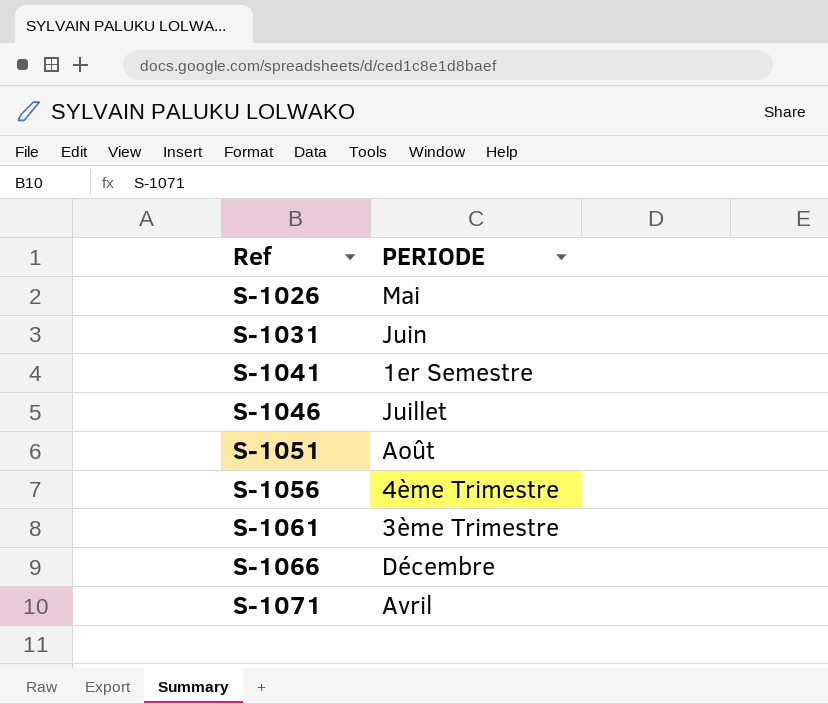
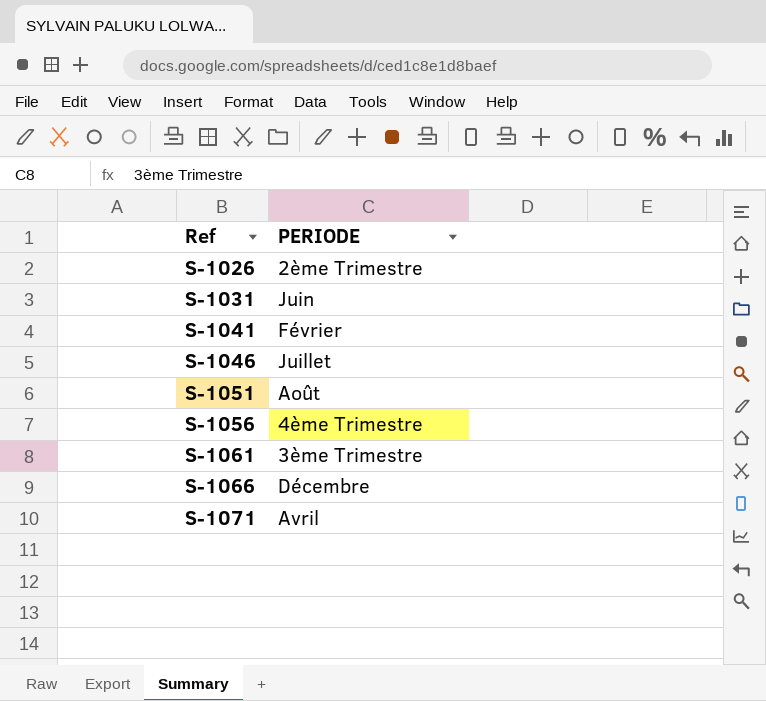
S-1026 | PERIODE: Mai -> 2ème Trimestre
S-1041 | PERIODE: 1er Semestre -> Février

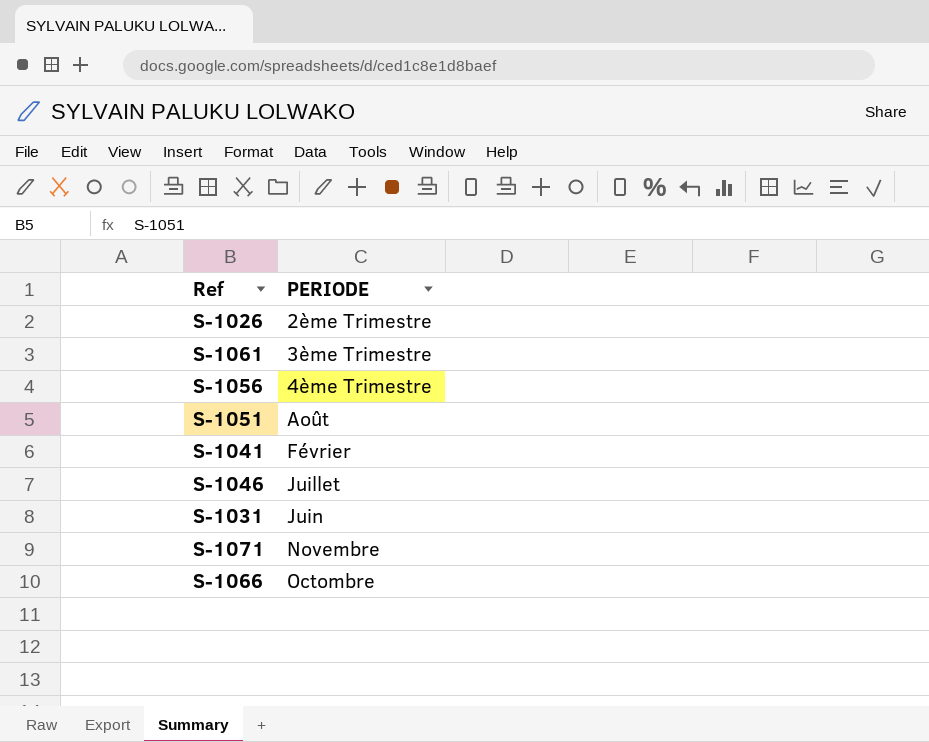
row order: Ref ascending -> PERIODE ascending
S-1071 | PERIODE: Avril -> Novembre
S-1066 | PERIODE: Décembre -> Octombre

